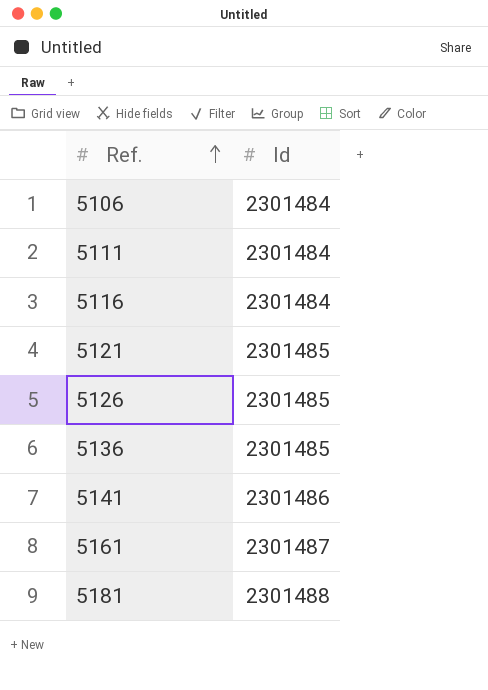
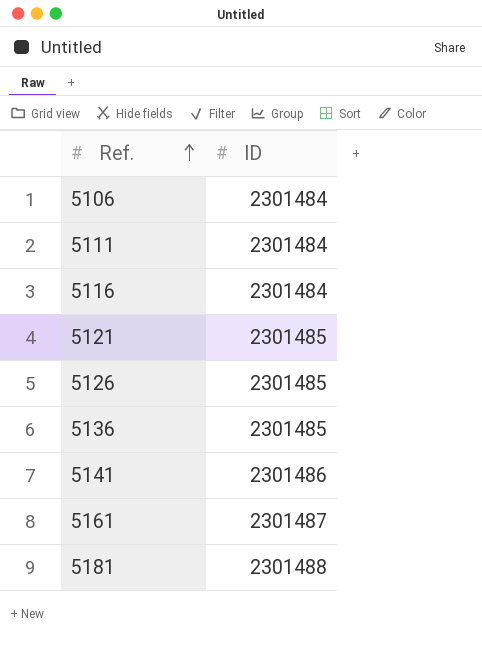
column name: Id -> ID

